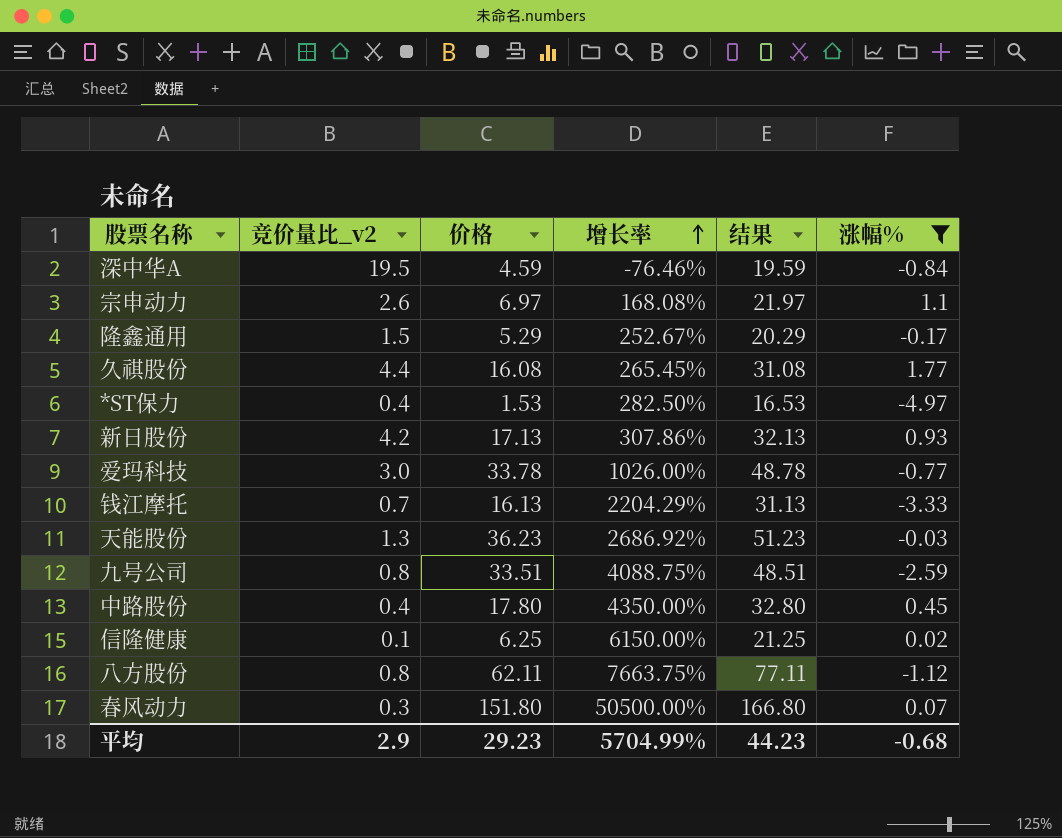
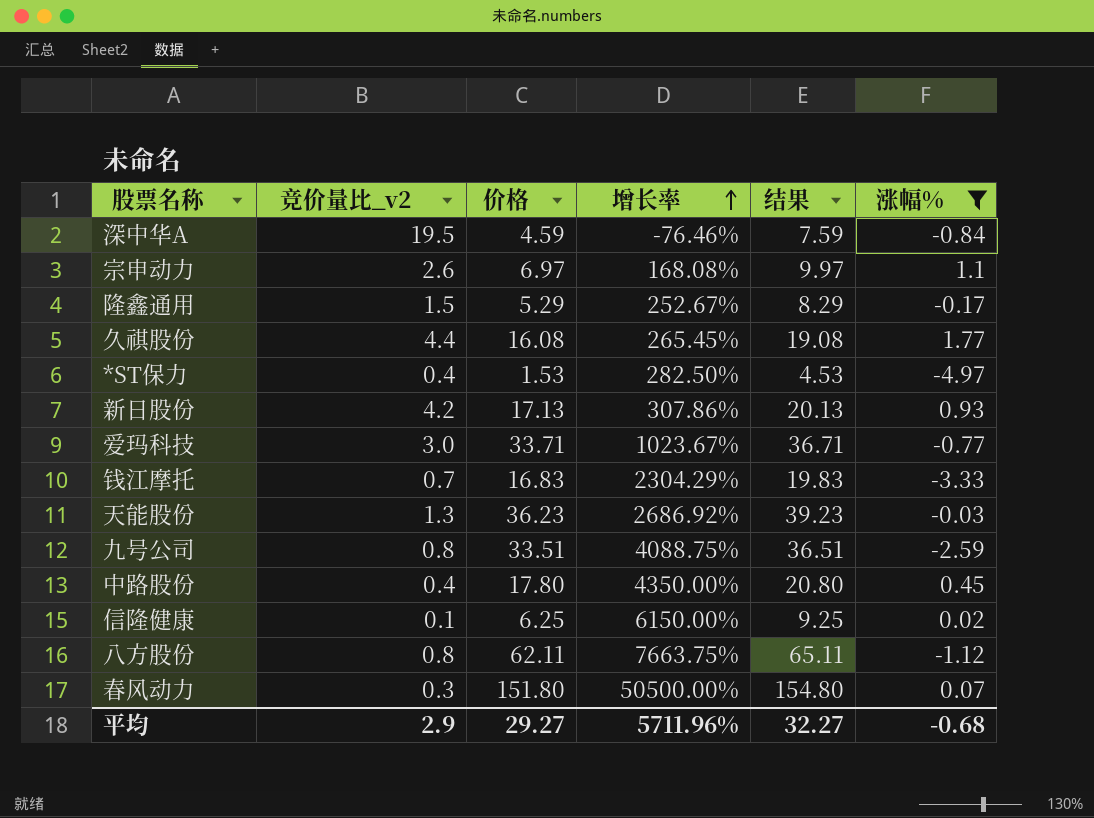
column 结果 | formula: [价格] + 15 -> [价格] + 3
爱玛科技 | 价格: 33.78 -> 33.71
爱玛科技 | 增长率: 1026.00% -> 1023.67%
钱江摩托 | 价格: 16.13 -> 16.83
钱江摩托 | 增长率: 2204.29% -> 2304.29%
平均 | 价格: 29.23 -> 29.27
平均 | 增长率: 5704.99% -> 5711.96%
平均 | 结果: 44.23 -> 32.27

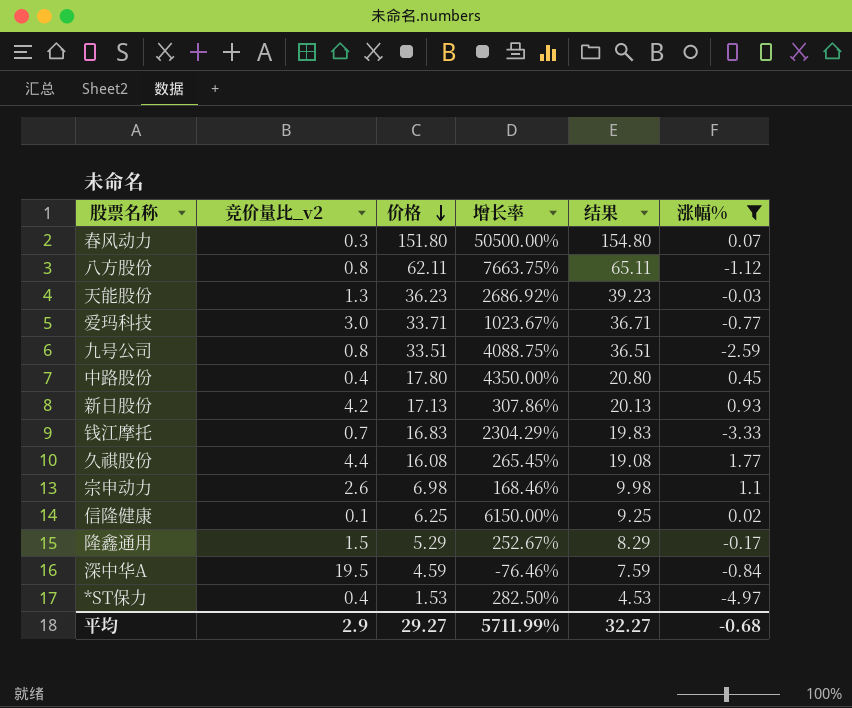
row order: 增长率 ascending -> 价格 descending
宗申动力 | 价格: 6.97 -> 6.98
宗申动力 | 增长率: 168.08% -> 168.46%
宗申动力 | 结果: 9.97 -> 9.98
平均 | 增长率: 5711.96% -> 5711.99%

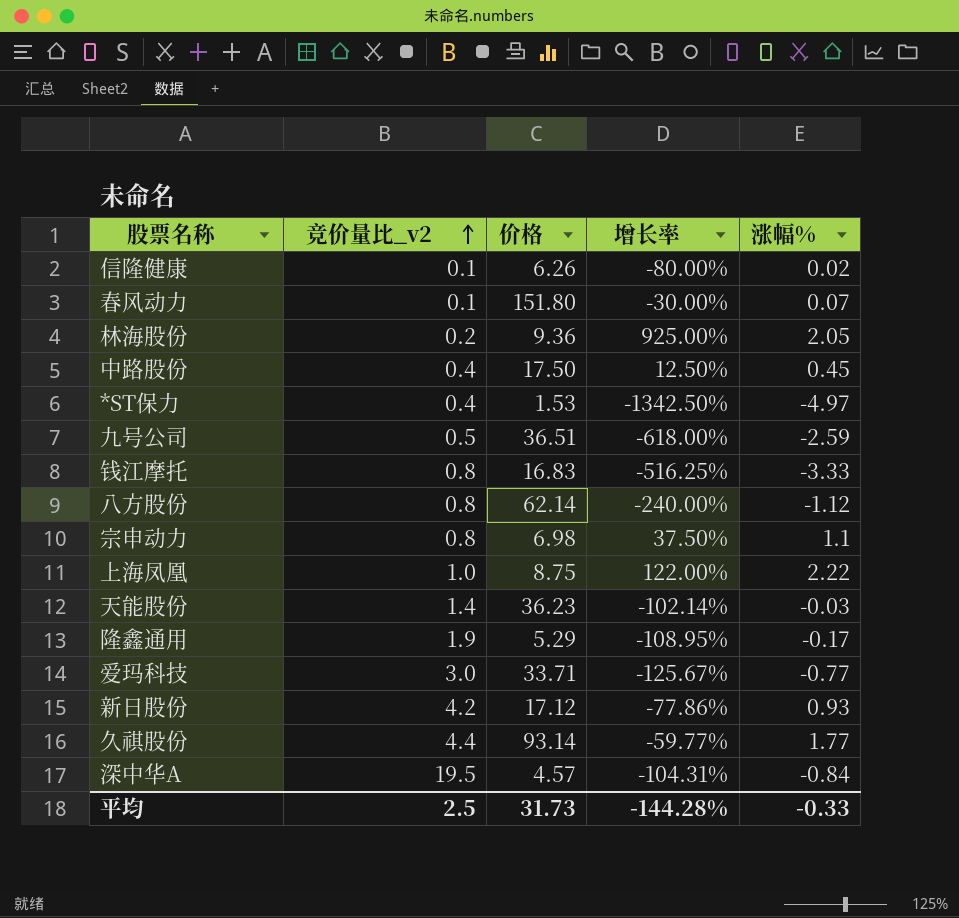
filter: 涨幅% <= 1.77 -> none
row order: 价格 descending -> 竞价量比_v2 ascending
column 结果 | formula: [价格] + 3 -> none
column 增长率 | formula: ([价格] - [竞价量比_v2]) / [竞价量比_v2] -> ([涨幅%] - [竞价量比_v2]) / [竞价量比_v2]
信隆健康 | 价格: 6.25 -> 6.26
春风动力 | 竞价量比_v2: 0.3 -> 0.1
中路股份 | 价格: 17.80 -> 17.50
九号公司 | 竞价量比_v2: 0.8 -> 0.5
九号公司 | 价格: 33.51 -> 36.51
钱江摩托 | 竞价量比_v2: 0.7 -> 0.8
八方股份 | 价格: 62.11 -> 62.14
宗申动力 | 竞价量比_v2: 2.6 -> 0.8
天能股份 | 竞价量比_v2: 1.3 -> 1.4
隆鑫通用 | 竞价量比_v2: 1.5 -> 1.9
新日股份 | 价格: 17.13 -> 17.12
久祺股份 | 价格: 16.08 -> 93.14
深中华A | 价格: 4.59 -> 4.57
平均 | 竞价量比_v2: 2.9 -> 2.5
平均 | 价格: 29.27 -> 31.73
平均 | 增长率: 5711.99% -> -144.28%
平均 | 涨幅%: -0.68 -> -0.33

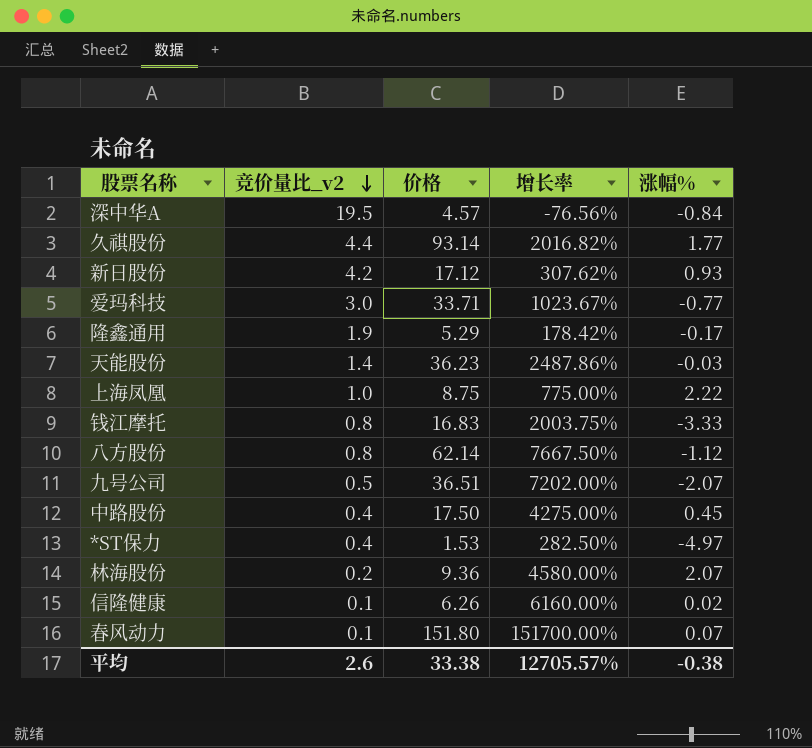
row order: 竞价量比_v2 ascending -> 竞价量比_v2 descending
column 增长率 | formula: ([涨幅%] - [竞价量比_v2]) / [竞价量比_v2] -> ([价格] - [竞价量比_v2]) / [竞价量比_v2]
row 宗申动力: 0.8 | 6.98 | 37.50% | 1.1 -> none
九号公司 | 涨幅%: -2.59 -> -2.07
林海股份 | 涨幅%: 2.05 -> 2.07
平均 | 竞价量比_v2: 2.5 -> 2.6
平均 | 价格: 31.73 -> 33.38
平均 | 增长率: -144.28% -> 12705.57%
平均 | 涨幅%: -0.33 -> -0.38

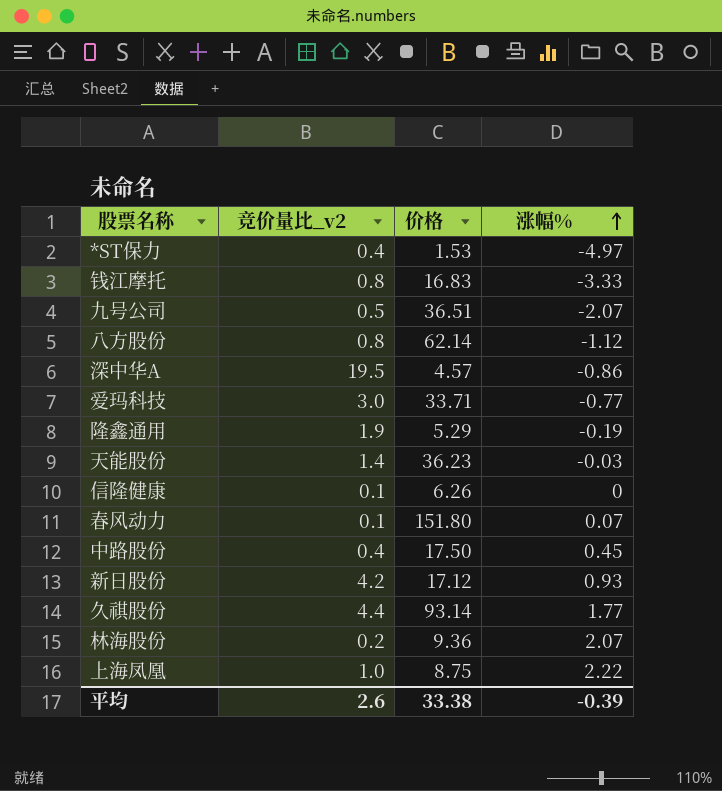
row order: 竞价量比_v2 descending -> 涨幅% ascending
column 增长率 | formula: ([价格] - [竞价量比_v2]) / [竞价量比_v2] -> none
深中华A | 涨幅%: -0.84 -> -0.86
隆鑫通用 | 涨幅%: -0.17 -> -0.19
信隆健康 | 涨幅%: 0.02 -> 0
平均 | 涨幅%: -0.38 -> -0.39

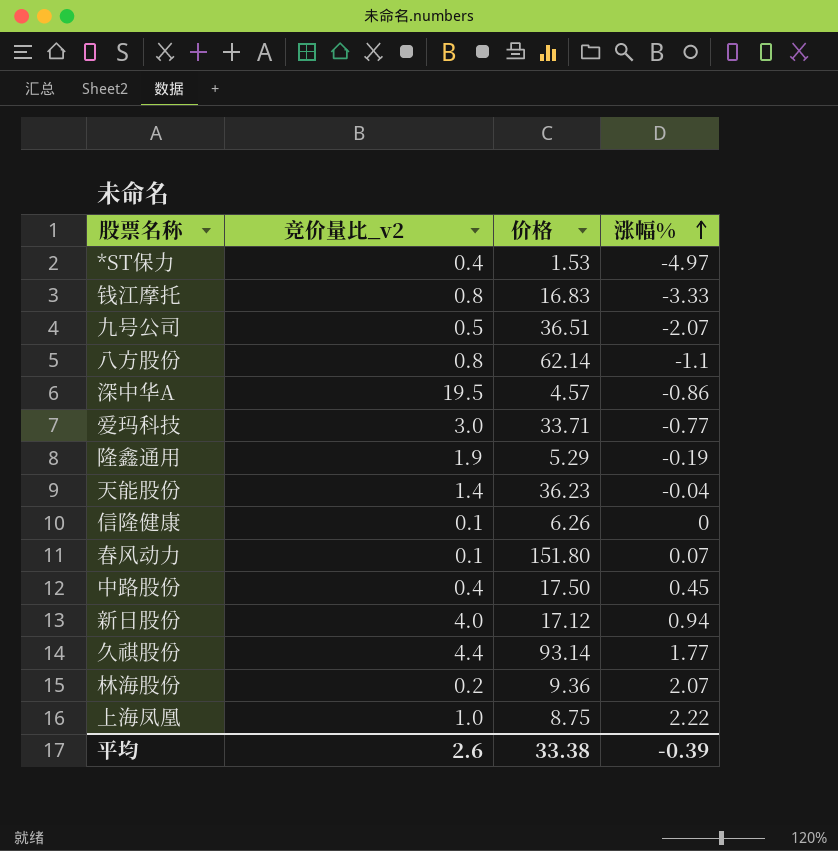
八方股份 | 涨幅%: -1.12 -> -1.1
天能股份 | 涨幅%: -0.03 -> -0.04
新日股份 | 竞价量比_v2: 4.2 -> 4.0
新日股份 | 涨幅%: 0.93 -> 0.94

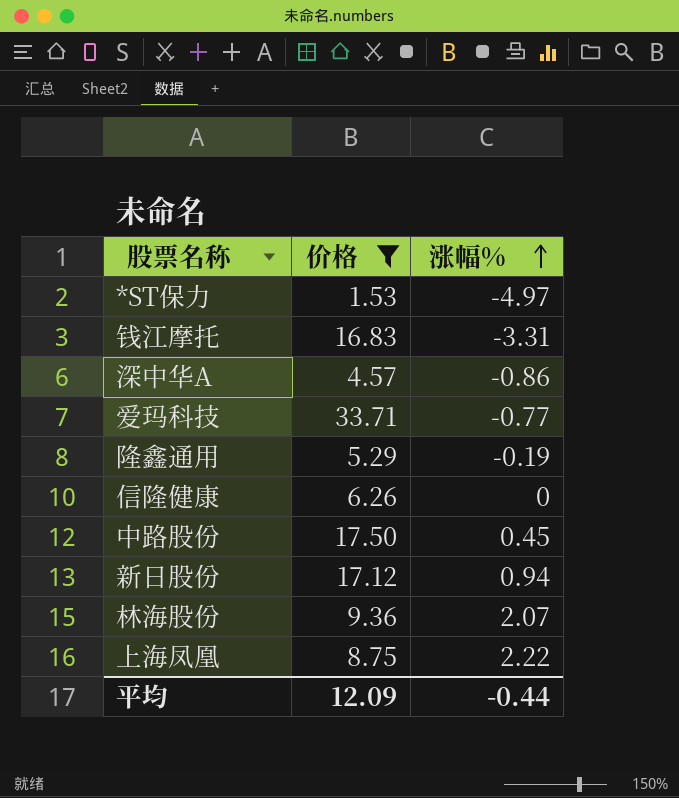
filter: none -> 价格 <= 33.71
column 竞价量比_v2 | position: 2 -> none
钱江摩托 | 涨幅%: -3.33 -> -3.31
平均 | 价格: 33.38 -> 12.09
平均 | 涨幅%: -0.39 -> -0.44

